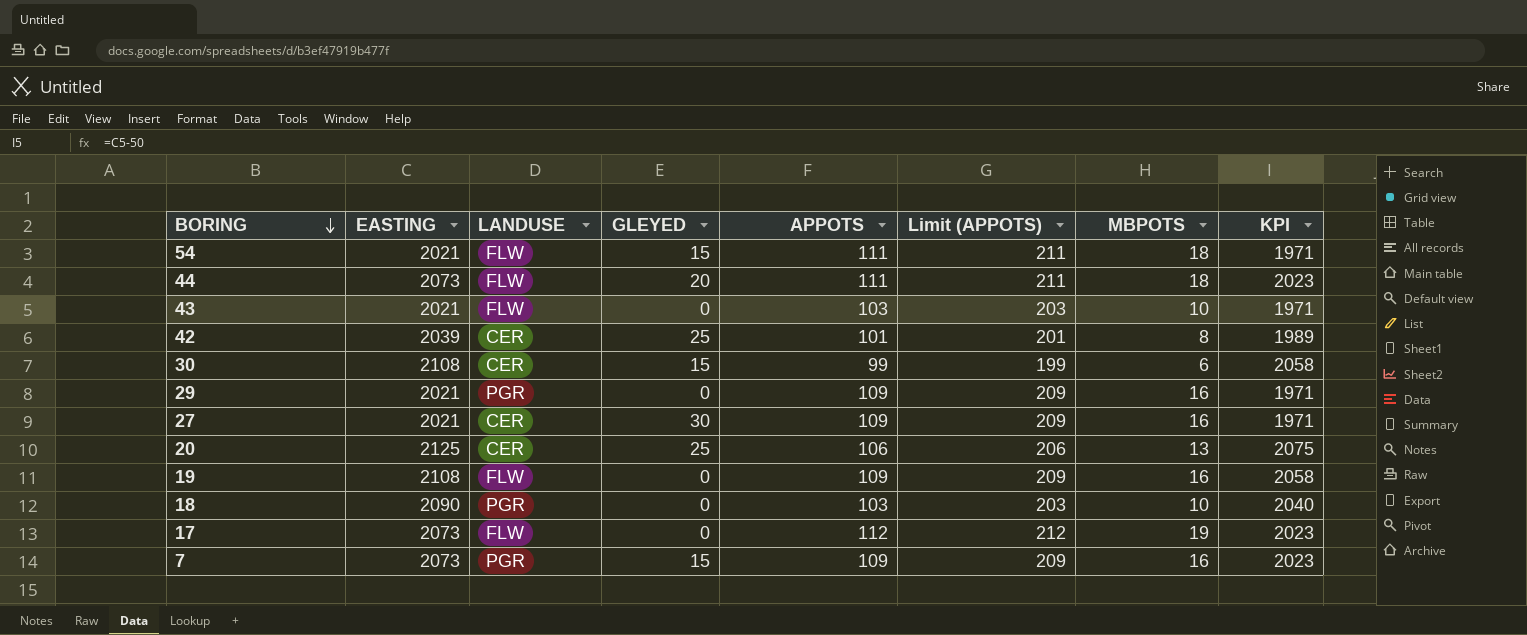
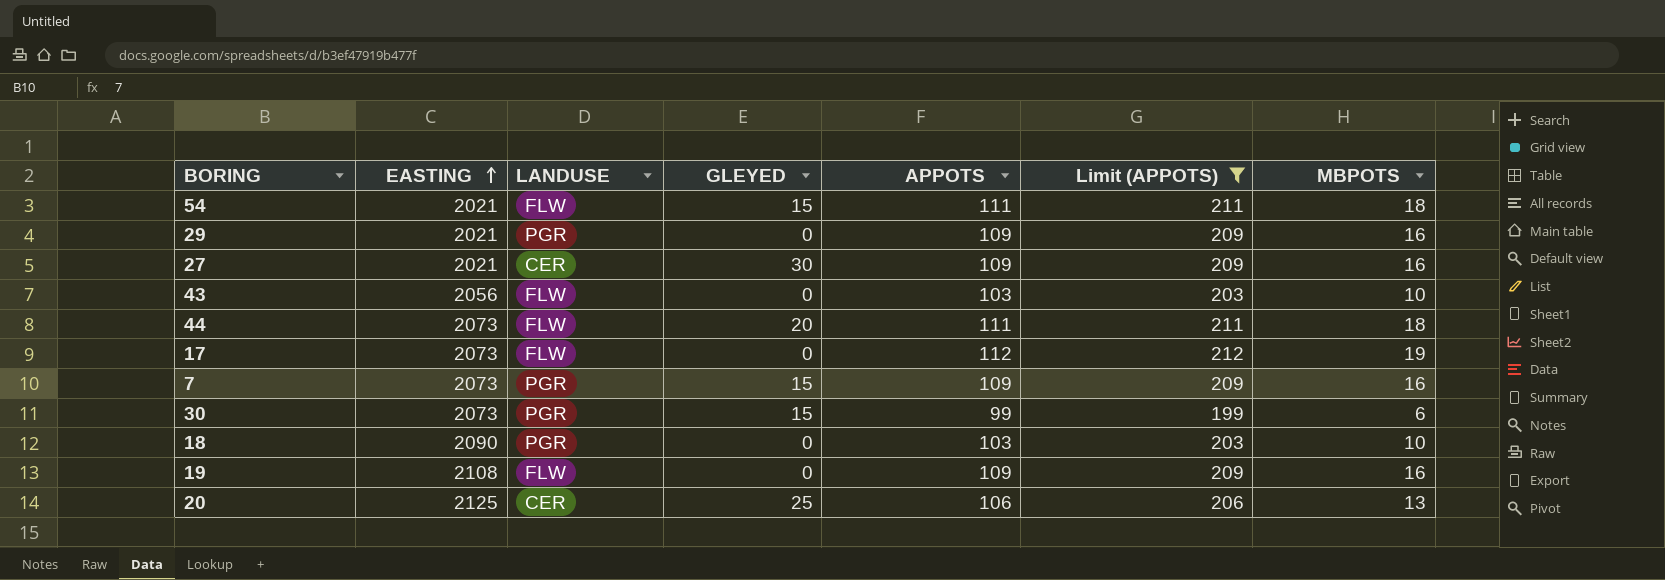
filter: none -> Limit (APPOTS) != 201
row order: BORING descending -> EASTING ascending
column KPI | formula: [EASTING] - 50 -> none
43 | EASTING: 2021 -> 2056
30 | EASTING: 2108 -> 2073
30 | LANDUSE: CER -> PGR

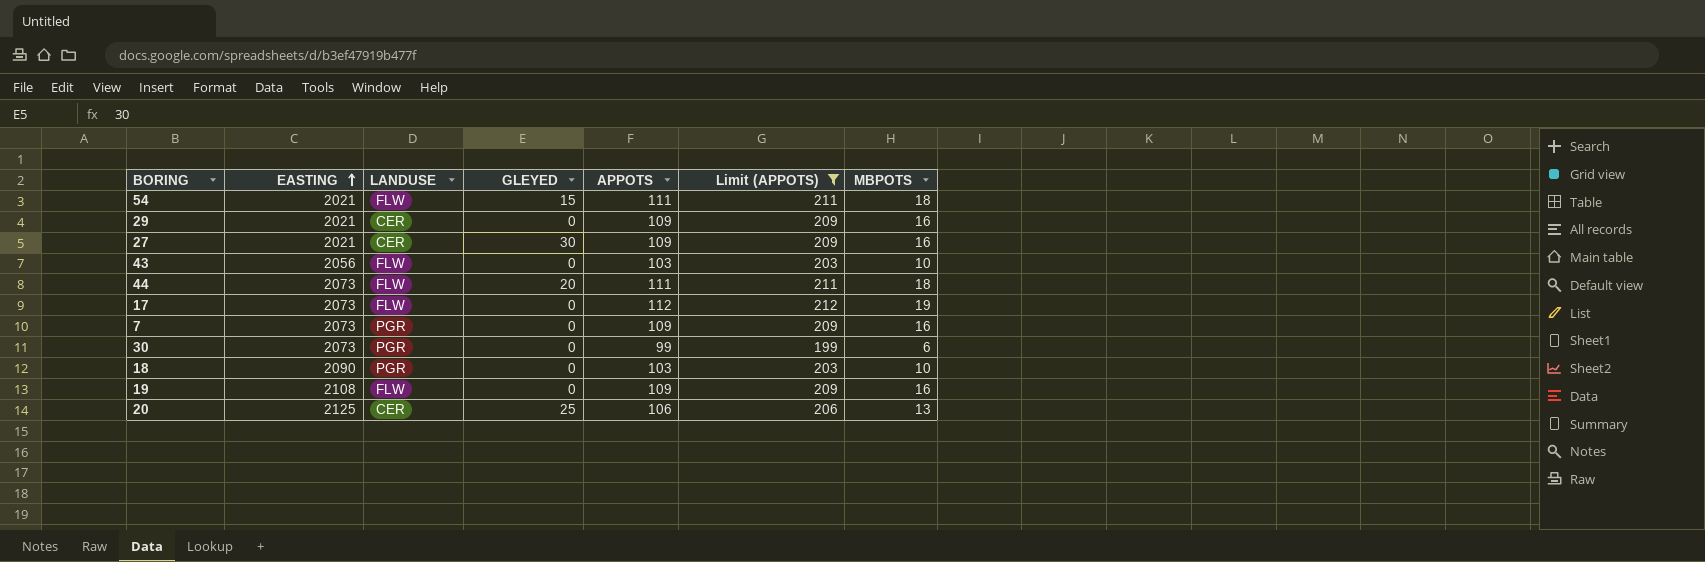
29 | LANDUSE: PGR -> CER
7 | GLEYED: 15 -> 0
30 | GLEYED: 15 -> 0

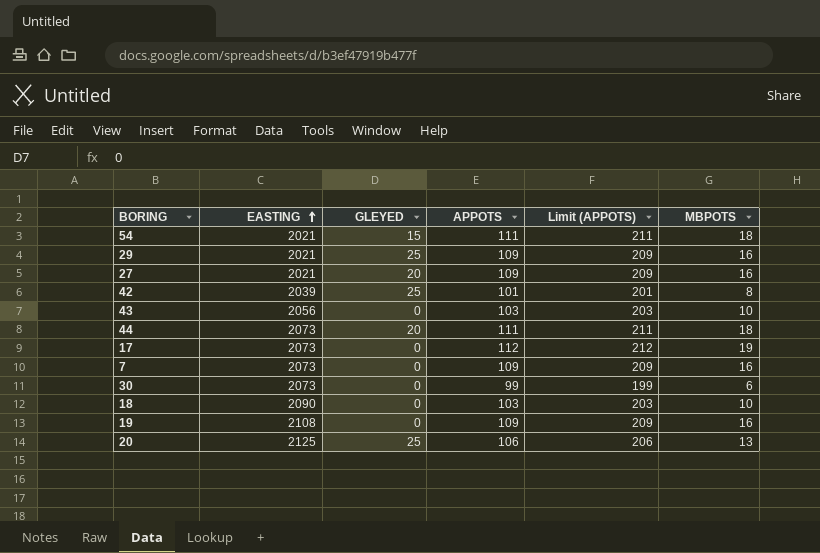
filter: Limit (APPOTS) != 201 -> none
column LANDUSE | position: 3 -> none
29 | GLEYED: 0 -> 25
27 | GLEYED: 30 -> 20

